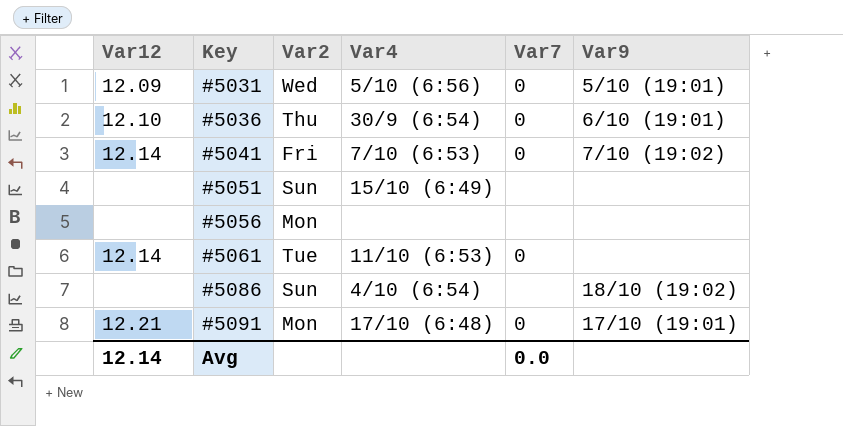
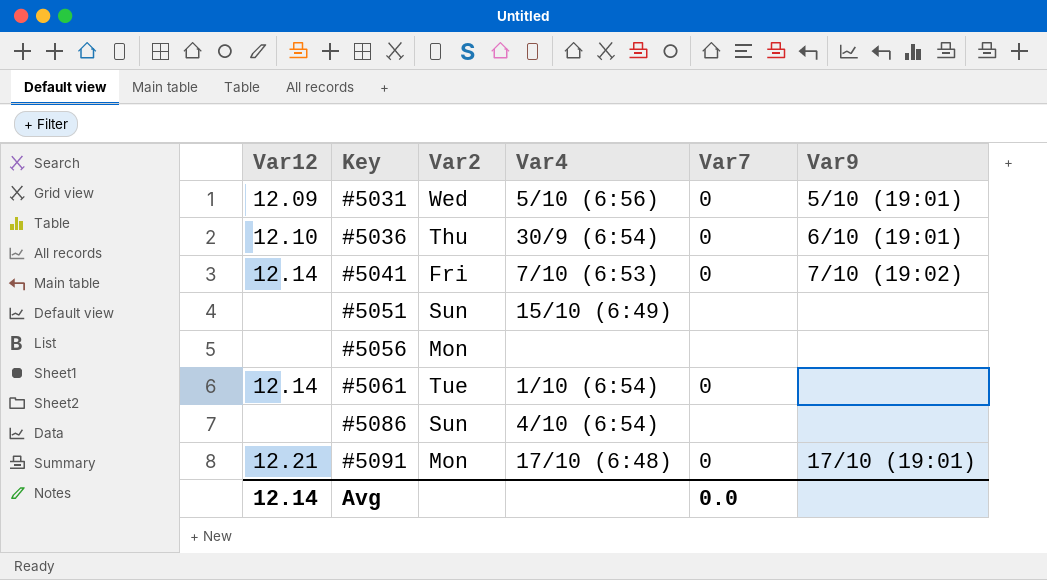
#5061 | Var4: 11/10 (6:53) -> 1/10 (6:54)
#5086 | Var9: 18/10 (19:02) -> none

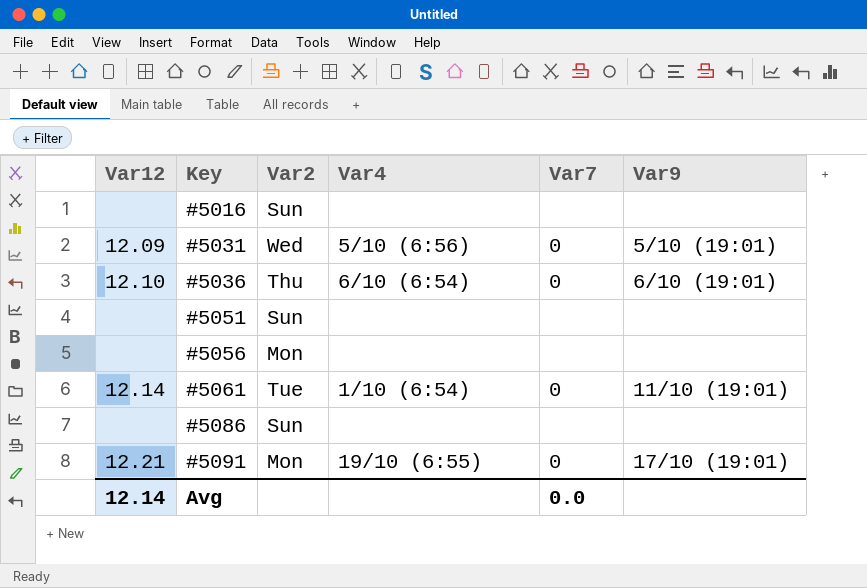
row #5041: 12.14 | Fri | 7/10 (6:53) | 0 | 7/10 (19:02) -> none
row #5016: none -> none | Sun | none | none | none
#5036 | Var4: 30/9 (6:54) -> 6/10 (6:54)
#5051 | Var4: 15/10 (6:49) -> none
#5061 | Var9: none -> 11/10 (19:01)
#5086 | Var4: 4/10 (6:54) -> none
#5091 | Var4: 17/10 (6:48) -> 19/10 (6:55)

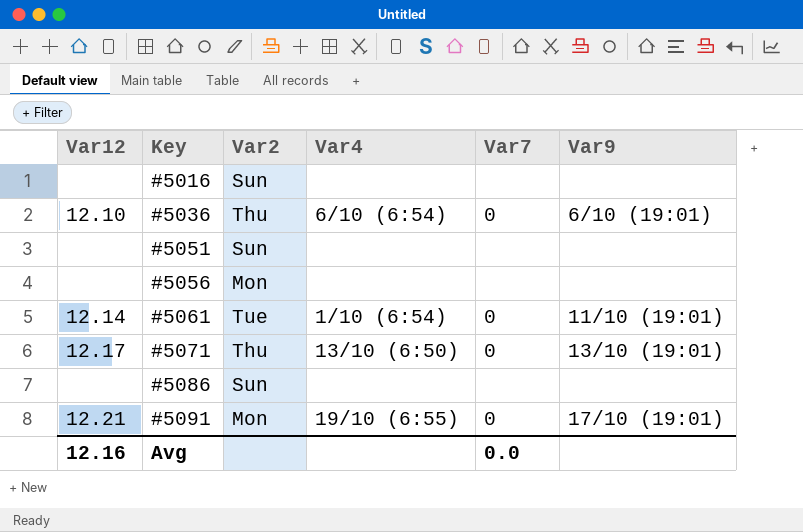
row #5031: 12.09 | Wed | 5/10 (6:56) | 0 | 5/10 (19:01) -> none
row #5071: none -> 12.17 | Thu | 13/10 (6:50) | 0 | 13/10 (19:01)
Avg | Var12: 12.14 -> 12.16

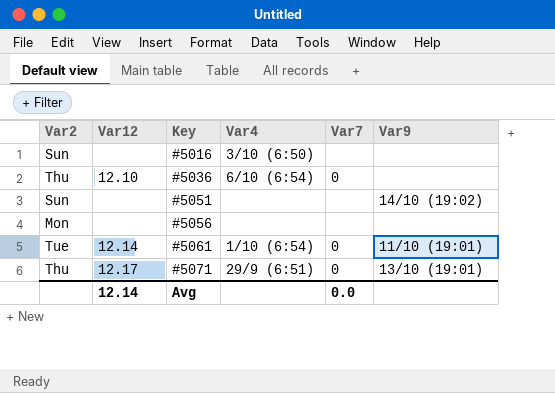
column Var2 | position: 3 -> 1
row #5086: none | Sun | none | none | none -> none
row #5091: 12.21 | Mon | 19/10 (6:55) | 0 | 17/10 (19:01) -> none
#5016 | Var4: none -> 3/10 (6:50)
#5036 | Var9: 6/10 (19:01) -> none
#5051 | Var9: none -> 14/10 (19:02)
#5071 | Var4: 13/10 (6:50) -> 29/9 (6:51)
Avg | Var12: 12.16 -> 12.14

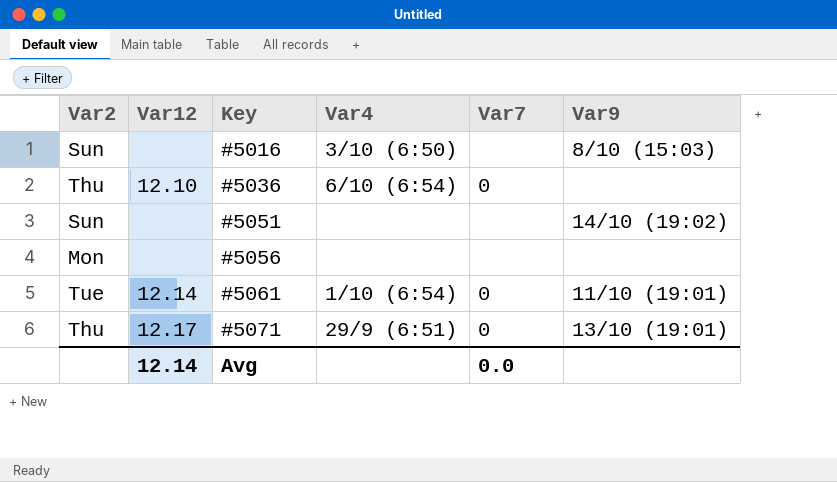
#5016 | Var9: none -> 8/10 (15:03)

